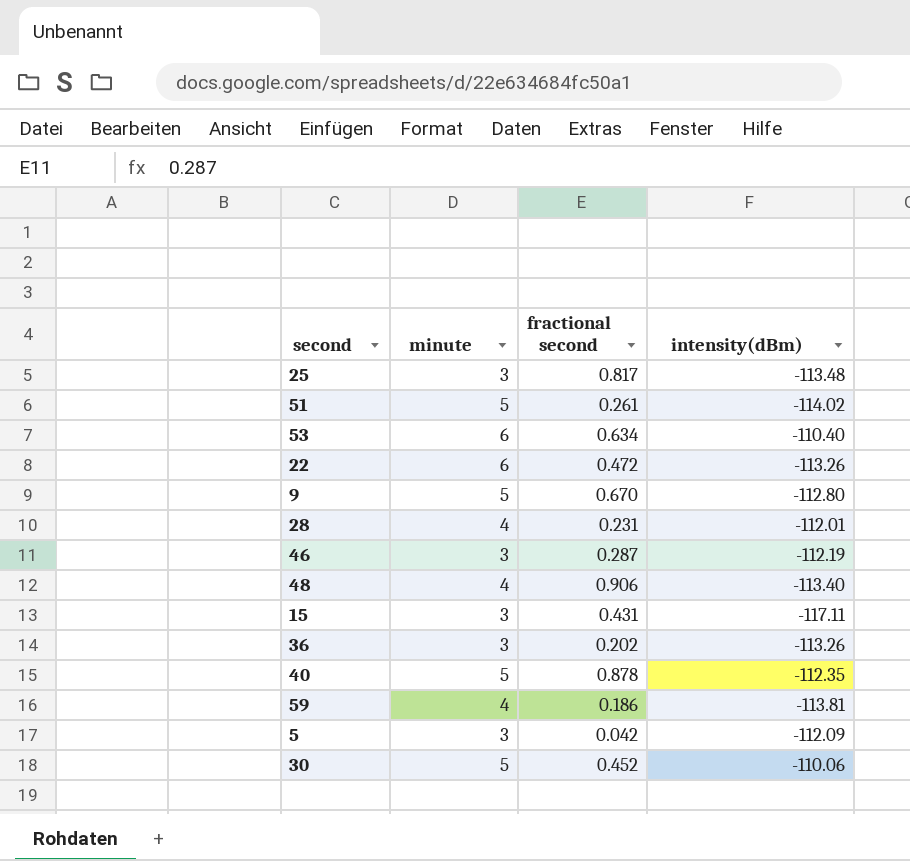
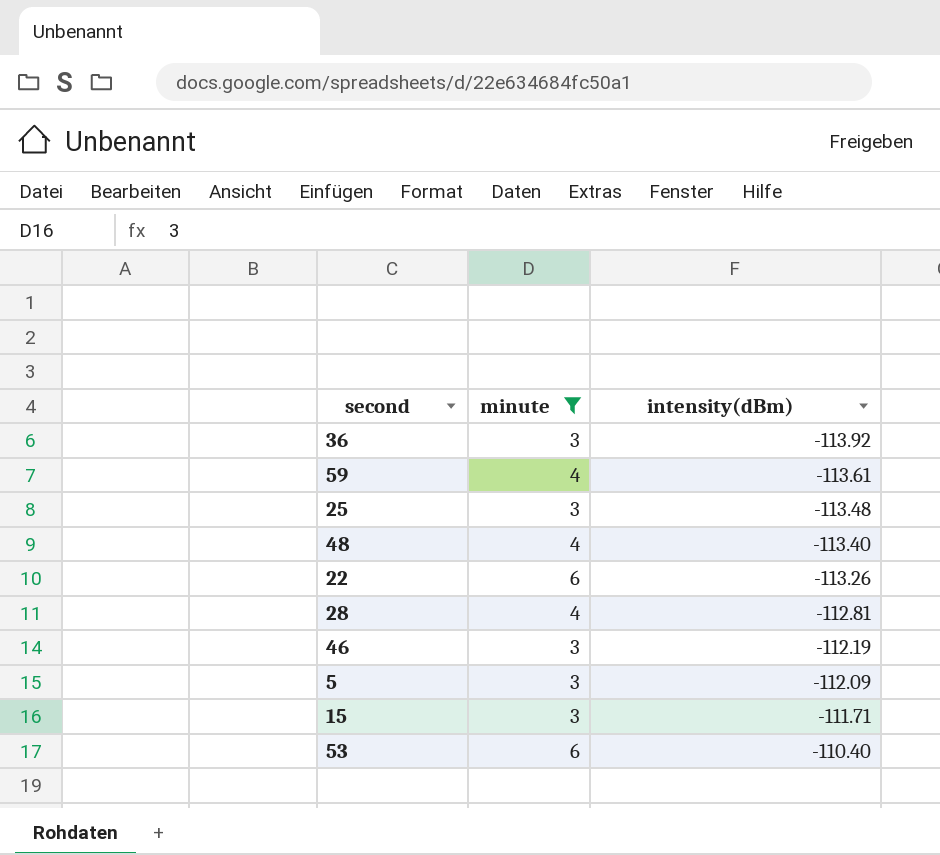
filter: none -> minute != 5
row order: none -> intensity(dBm) ascending
column fractional second | position: 3 -> none
36 | intensity(dBm): -113.26 -> -113.92
59 | intensity(dBm): -113.81 -> -113.61
28 | intensity(dBm): -112.01 -> -112.81
15 | intensity(dBm): -117.11 -> -111.71

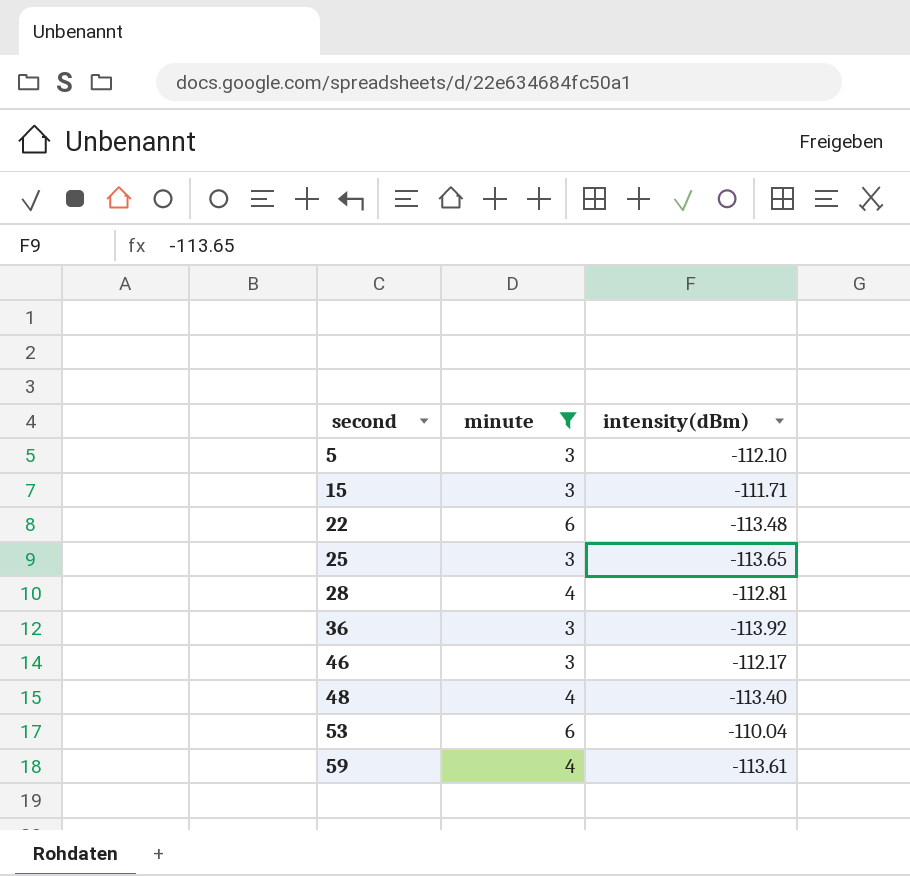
row order: intensity(dBm) ascending -> second ascending
5 | intensity(dBm): -112.09 -> -112.10
22 | intensity(dBm): -113.26 -> -113.48
25 | intensity(dBm): -113.48 -> -113.65
46 | intensity(dBm): -112.19 -> -112.17
53 | intensity(dBm): -110.40 -> -110.04

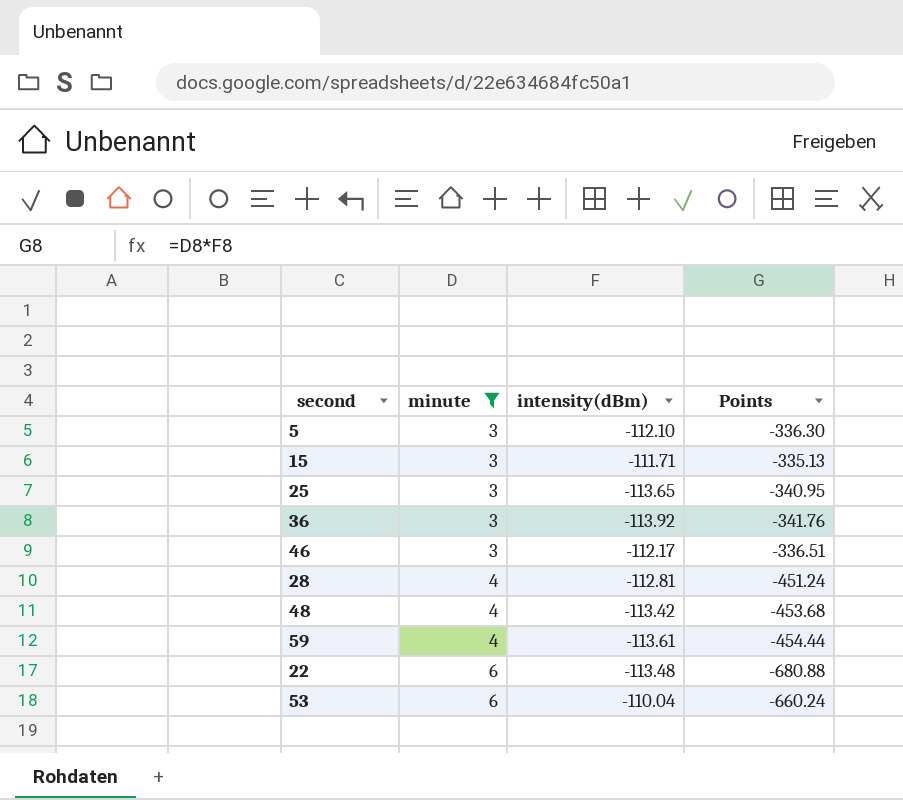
row order: second ascending -> minute ascending
column Points | formula: none -> [minute] * [intensity(dBm)]
48 | intensity(dBm): -113.40 -> -113.42

